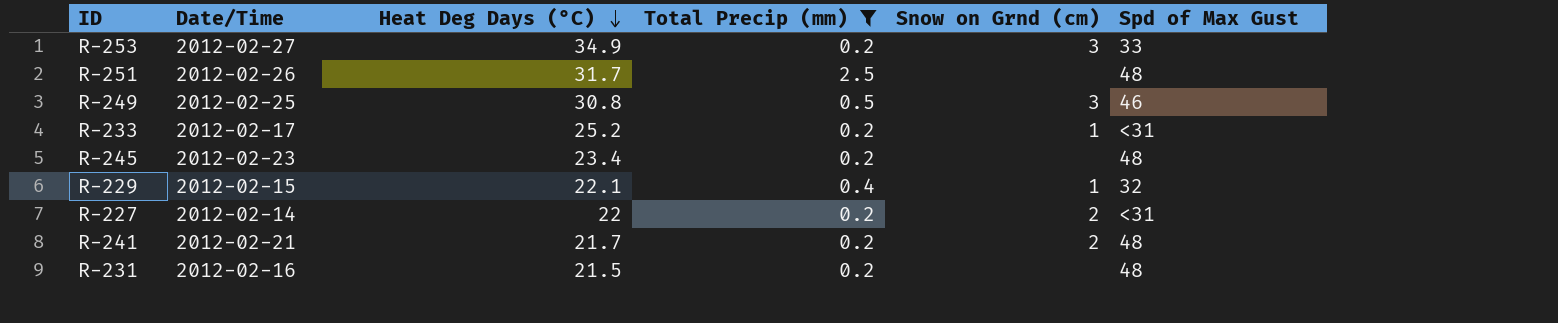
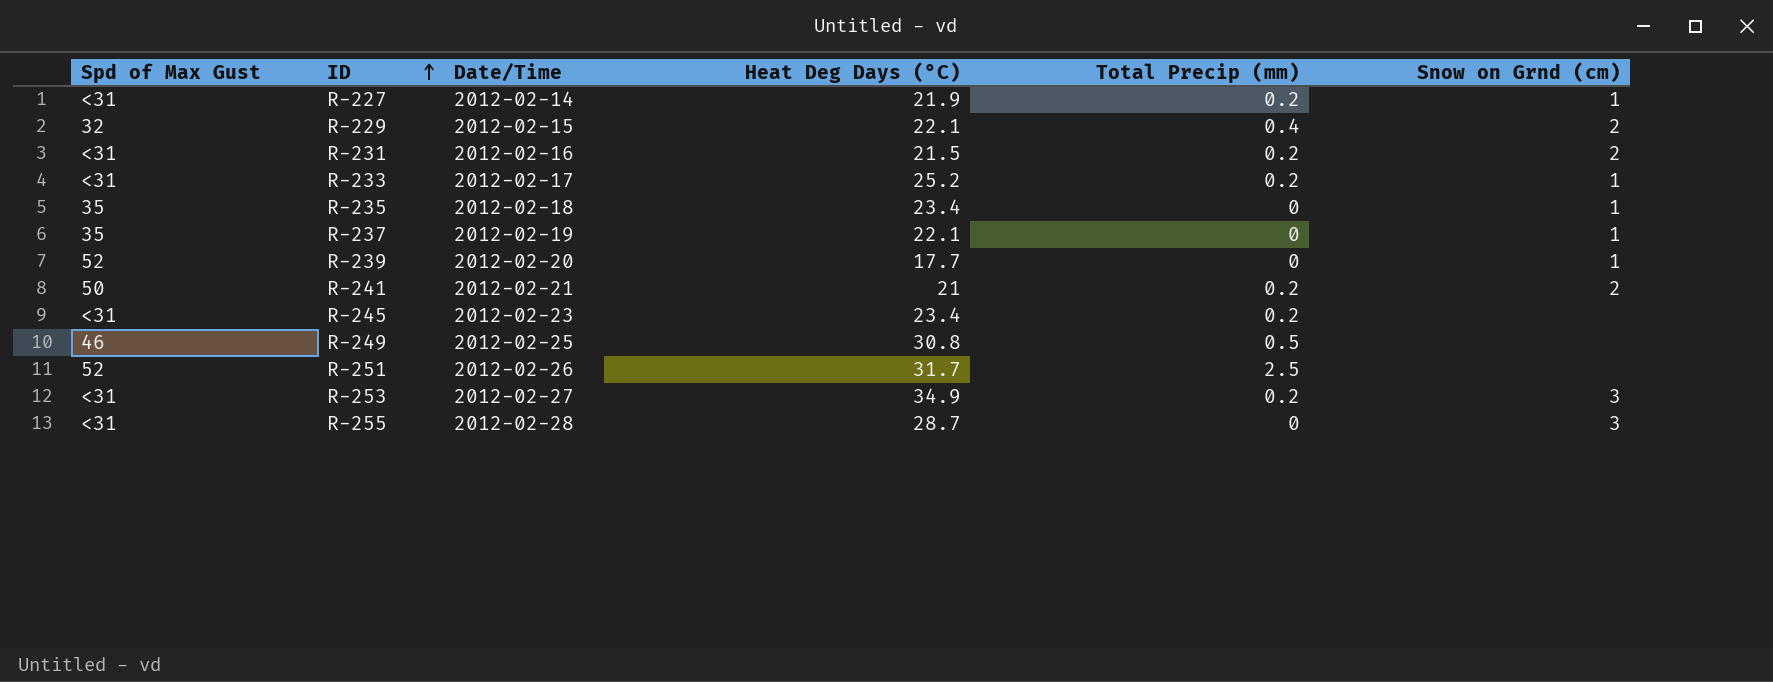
filter: Total Precip (mm) != 0 -> none
row order: Heat Deg Days (°C) descending -> ID ascending
column Spd of Max Gust | position: 6 -> 1
R-227 | Heat Deg Days (°C): 22 -> 21.9
R-227 | Snow on Grnd (cm): 2 -> 1
R-229 | Snow on Grnd (cm): 1 -> 2
R-231 | Spd of Max Gust: 48 -> <31
R-231 | Snow on Grnd (cm): none -> 2
R-241 | Spd of Max Gust: 48 -> 50
R-241 | Heat Deg Days (°C): 21.7 -> 21
R-245 | Spd of Max Gust: 48 -> <31
R-249 | Snow on Grnd (cm): 3 -> none
R-251 | Spd of Max Gust: 48 -> 52
R-253 | Spd of Max Gust: 33 -> <31

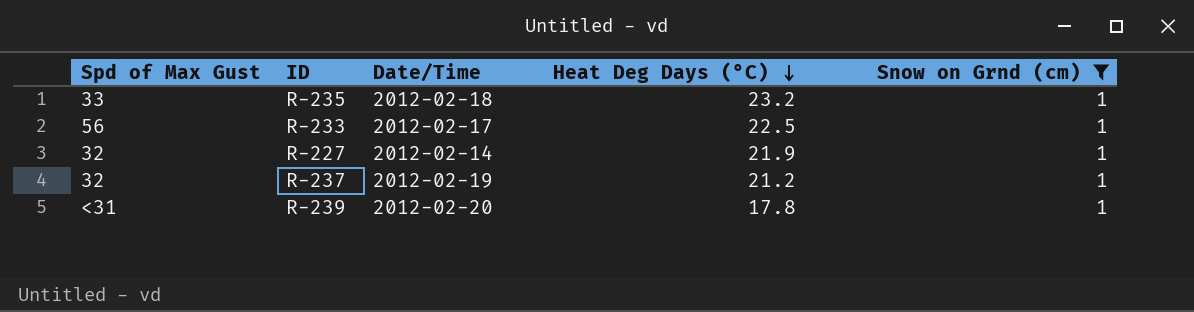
filter: none -> Snow on Grnd (cm) = 1
row order: ID ascending -> Heat Deg Days (°C) descending
column Total Precip (mm) | position: 5 -> none
R-235 | Spd of Max Gust: 35 -> 33
R-235 | Heat Deg Days (°C): 23.4 -> 23.2
R-233 | Spd of Max Gust: <31 -> 56
R-233 | Heat Deg Days (°C): 25.2 -> 22.5
R-227 | Spd of Max Gust: <31 -> 32
R-237 | Spd of Max Gust: 35 -> 32
R-237 | Heat Deg Days (°C): 22.1 -> 21.2
R-239 | Spd of Max Gust: 52 -> <31
R-239 | Heat Deg Days (°C): 17.7 -> 17.8

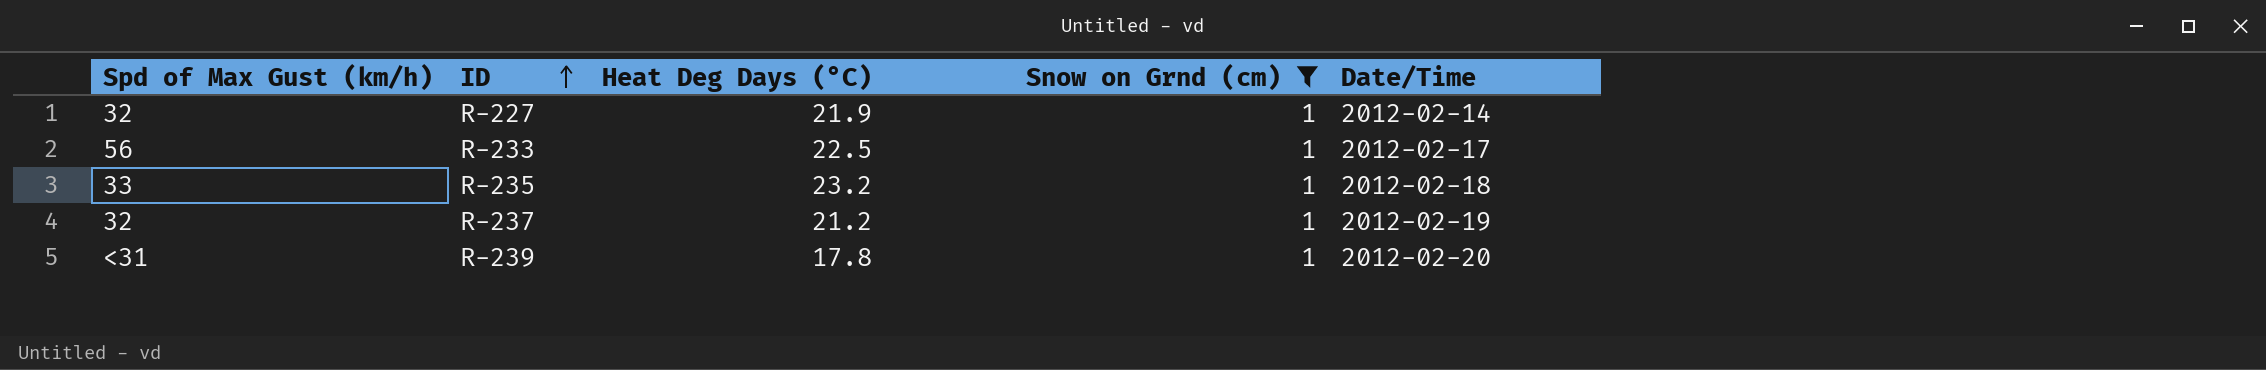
row order: Heat Deg Days (°C) descending -> ID ascending
column name: Spd of Max Gust -> Spd of Max Gust (km/h)
column Date/Time | position: 3 -> 5

